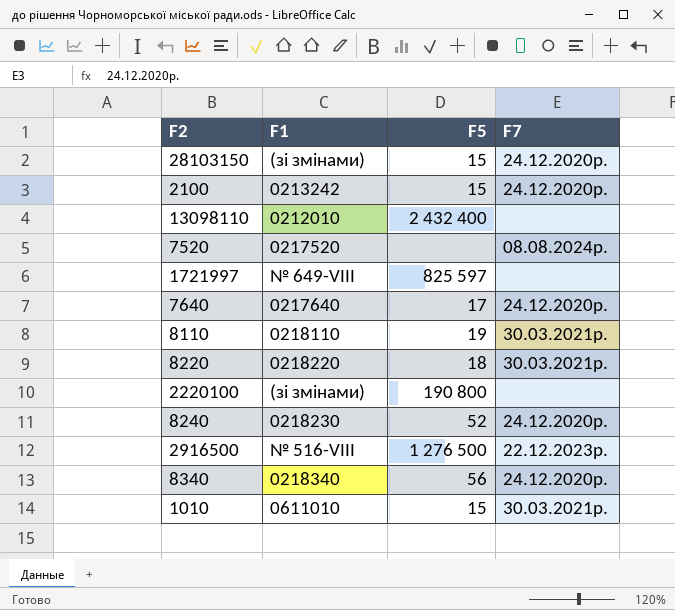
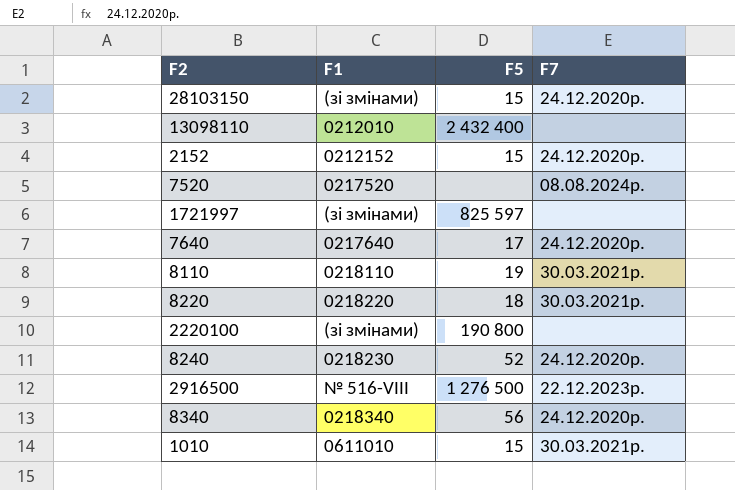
row 2100: 0213242 | 15 | 24.12.2020р. -> none
row 2152: none -> 0212152 | 15 | 24.12.2020р.
1721997 | F1: № 649-VIII -> (зі змінами)

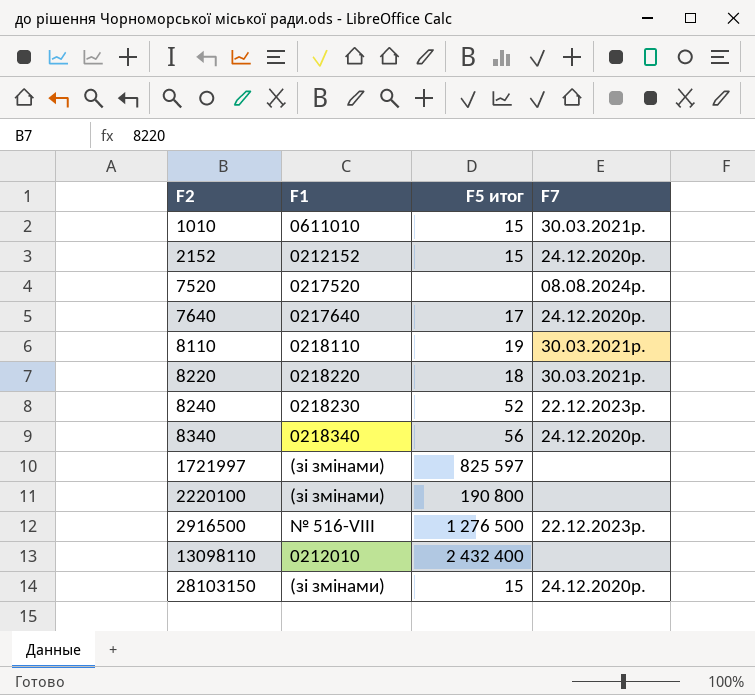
row order: none -> F2 ascending
column name: F5 -> F5 итог
8240 | F7: 24.12.2020р. -> 22.12.2023р.

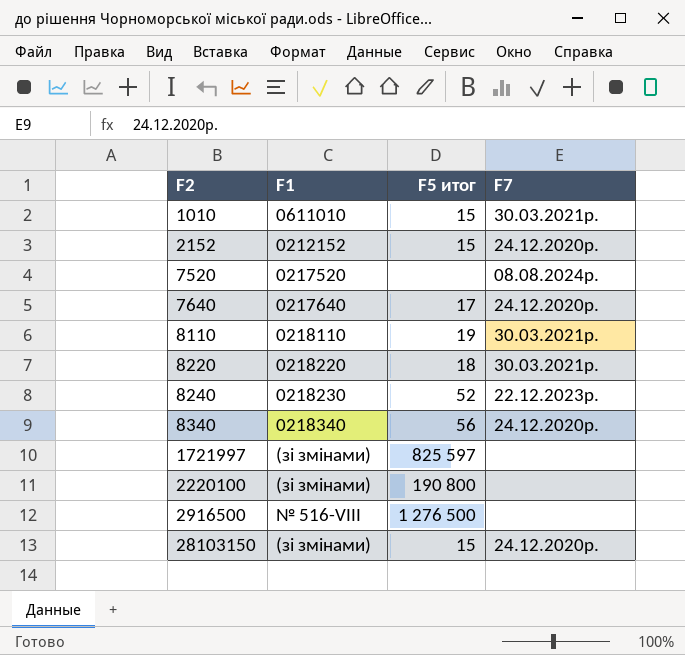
row 13098110: 0212010 | 2 432 400 | none -> none
2916500 | F7: 22.12.2023р. -> none

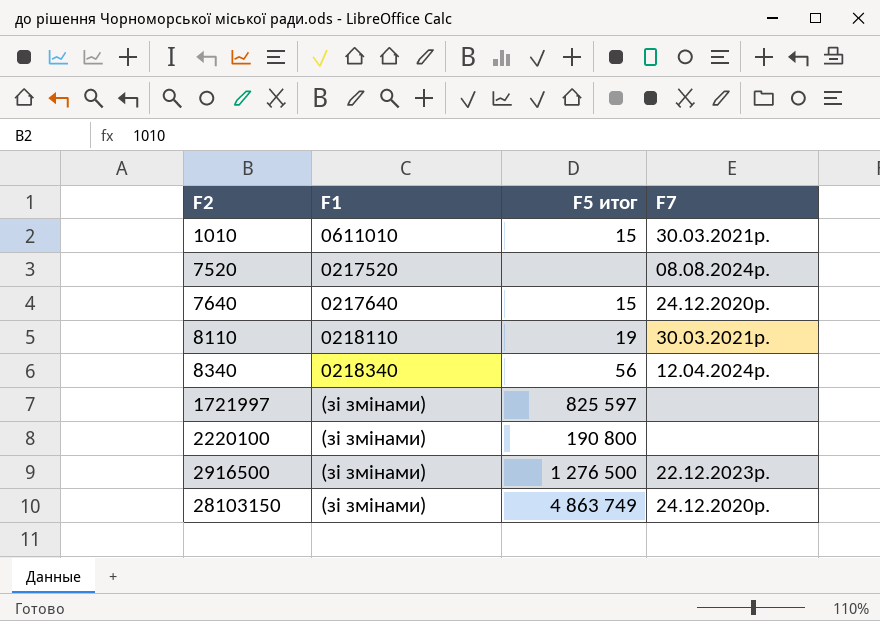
row 2152: 0212152 | 15 | 24.12.2020р. -> none
row 8220: 0218220 | 18 | 30.03.2021р. -> none
row 8240: 0218230 | 52 | 22.12.2023р. -> none
7640 | F5 итог: 17 -> 15
8340 | F7: 24.12.2020р. -> 12.04.2024р.
2916500 | F1: № 516-VIII -> (зі змінами)
2916500 | F7: none -> 22.12.2023р.
28103150 | F5 итог: 15 -> 4 863 749

